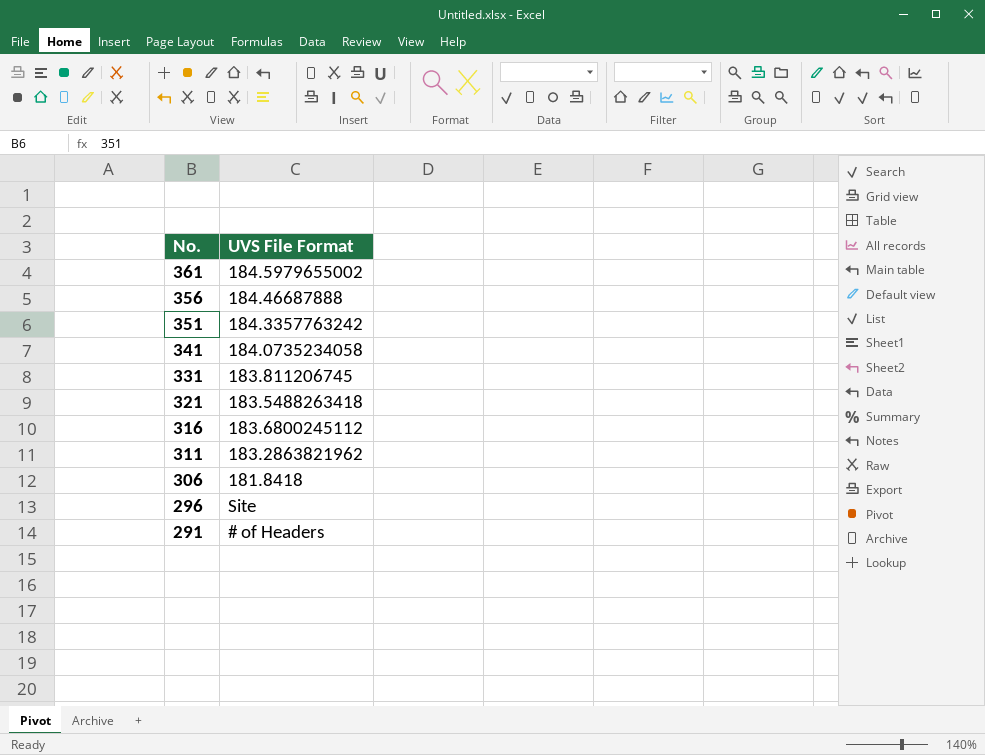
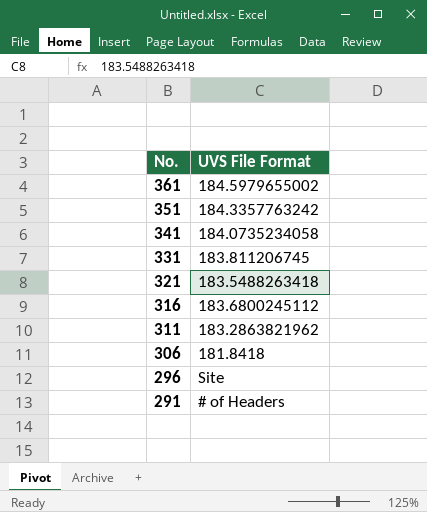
row 356: 184.46687888 -> none

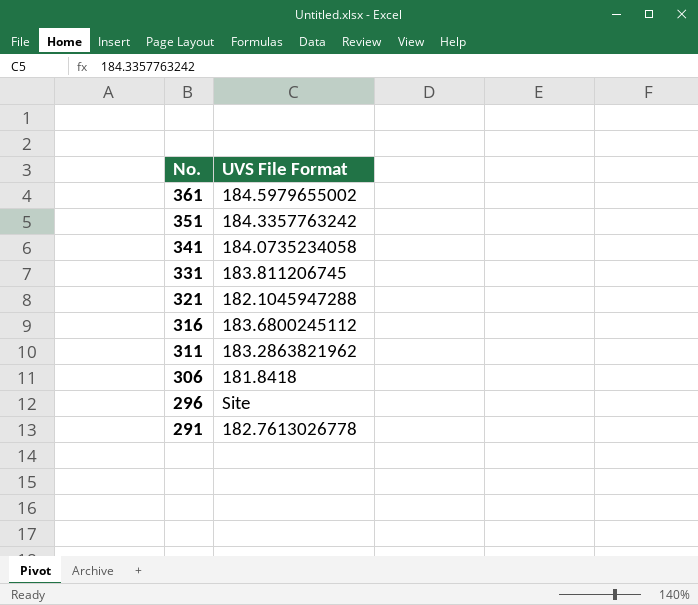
321 | UVS File Format: 183.5488263418 -> 182.1045947288
291 | UVS File Format: # of Headers -> 182.7613026778

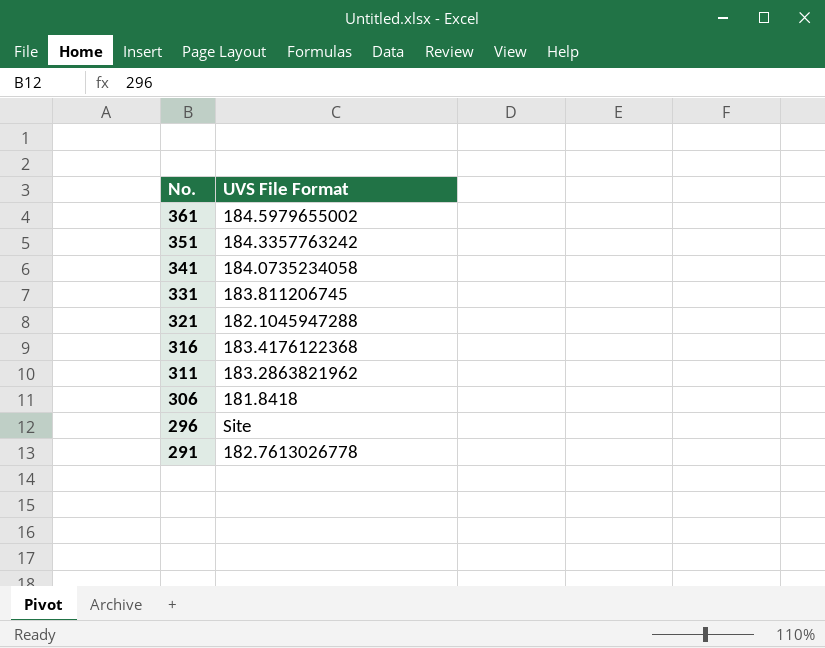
316 | UVS File Format: 183.6800245112 -> 183.4176122368

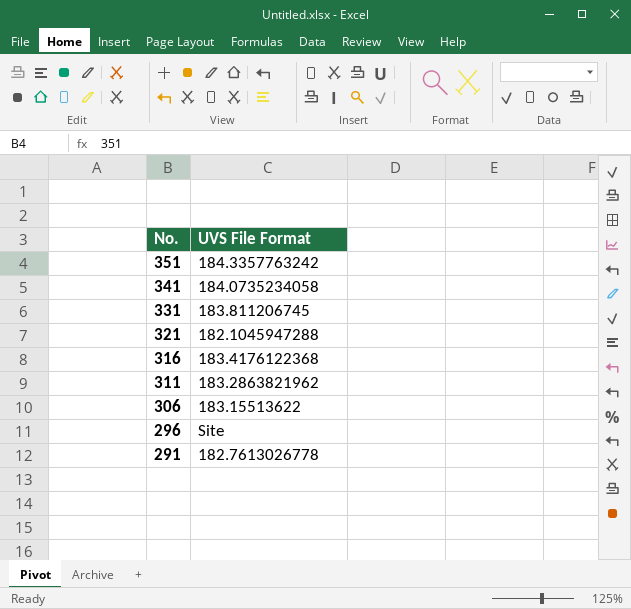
row 361: 184.5979655002 -> none
306 | UVS File Format: 181.8418 -> 183.15513622

